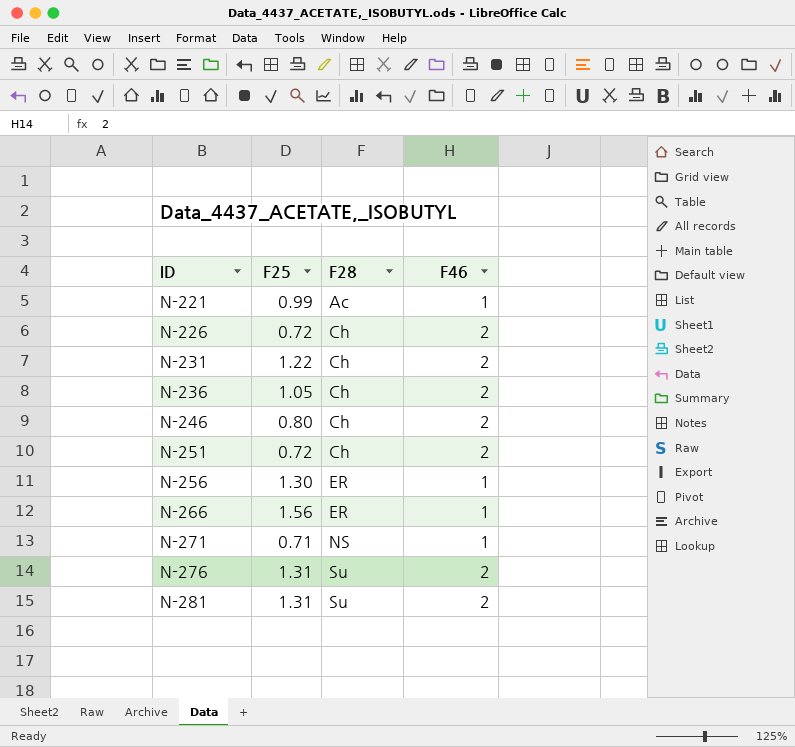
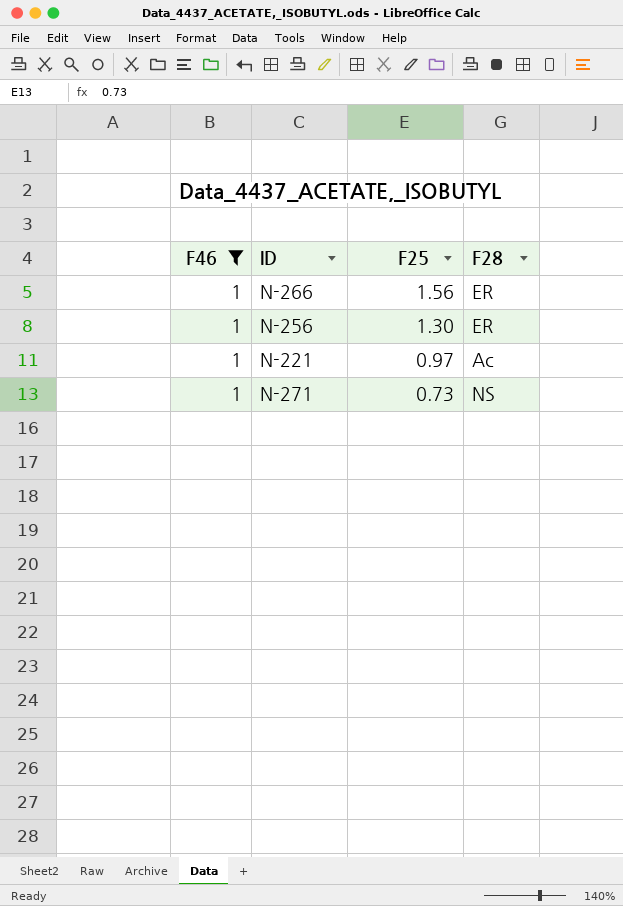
filter: none -> F46 = 1
row order: ID ascending -> F25 descending
column F46 | position: 4 -> 1
N-221 | F25: 0.99 -> 0.97
N-271 | F25: 0.71 -> 0.73

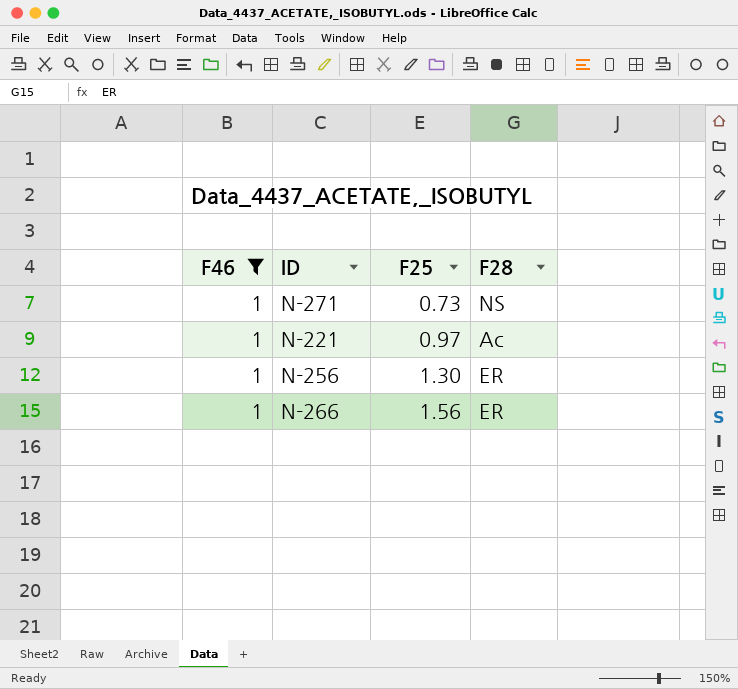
row order: F25 descending -> F25 ascending

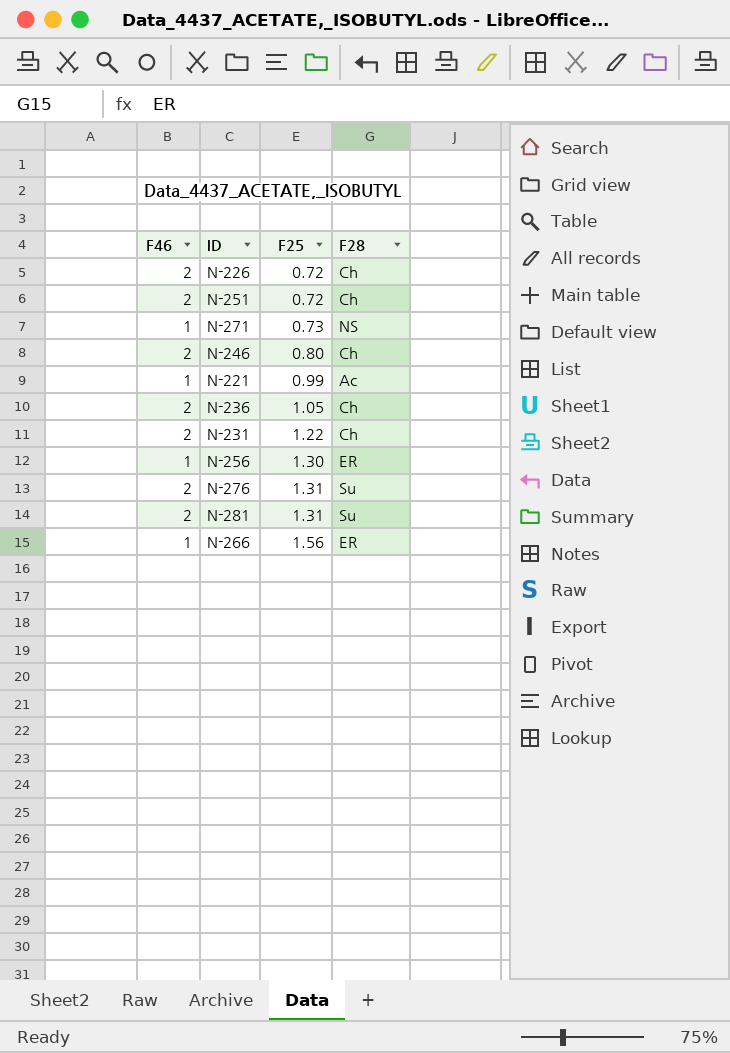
filter: F46 = 1 -> none
N-221 | F25: 0.97 -> 0.99

